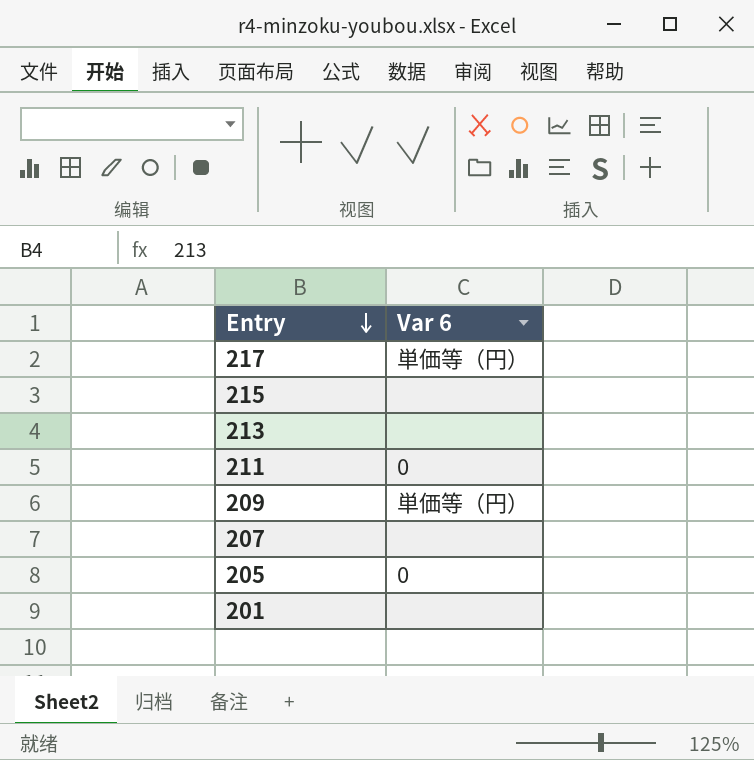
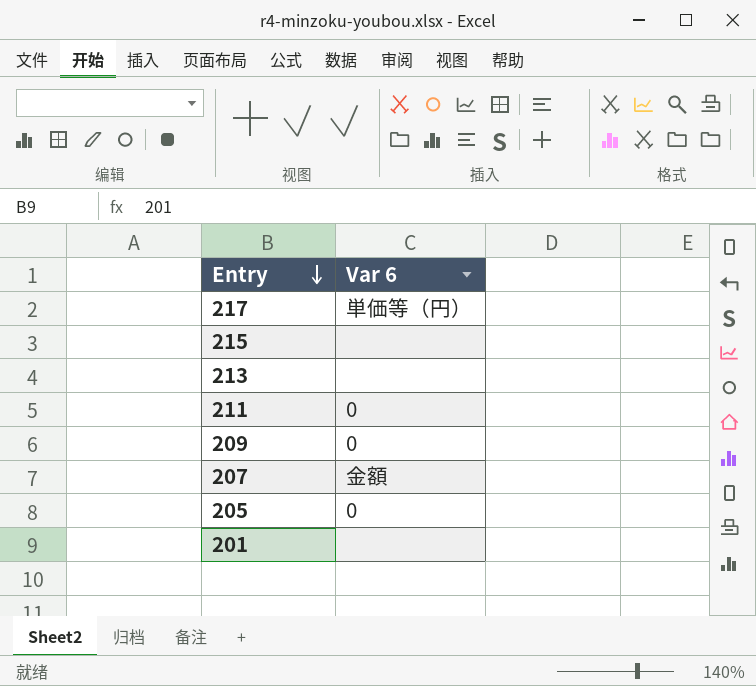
209 | Var 6: 単価等（円） -> 0
207 | Var 6: none -> 金額

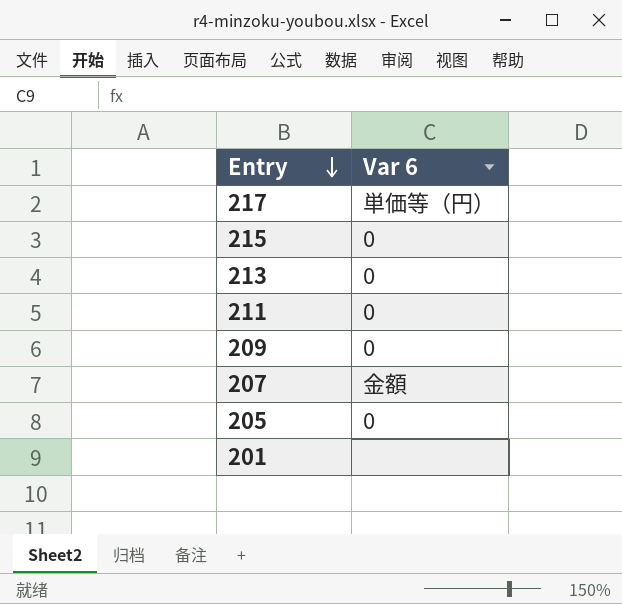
215 | Var 6: none -> 0
213 | Var 6: none -> 0

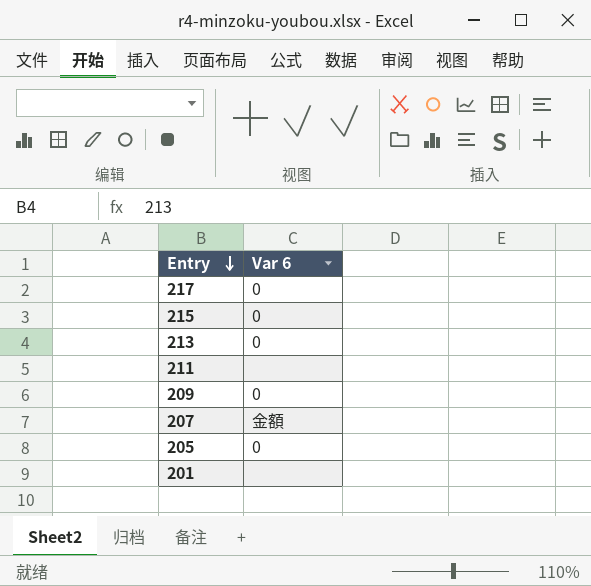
217 | Var 6: 単価等（円） -> 0
211 | Var 6: 0 -> none

